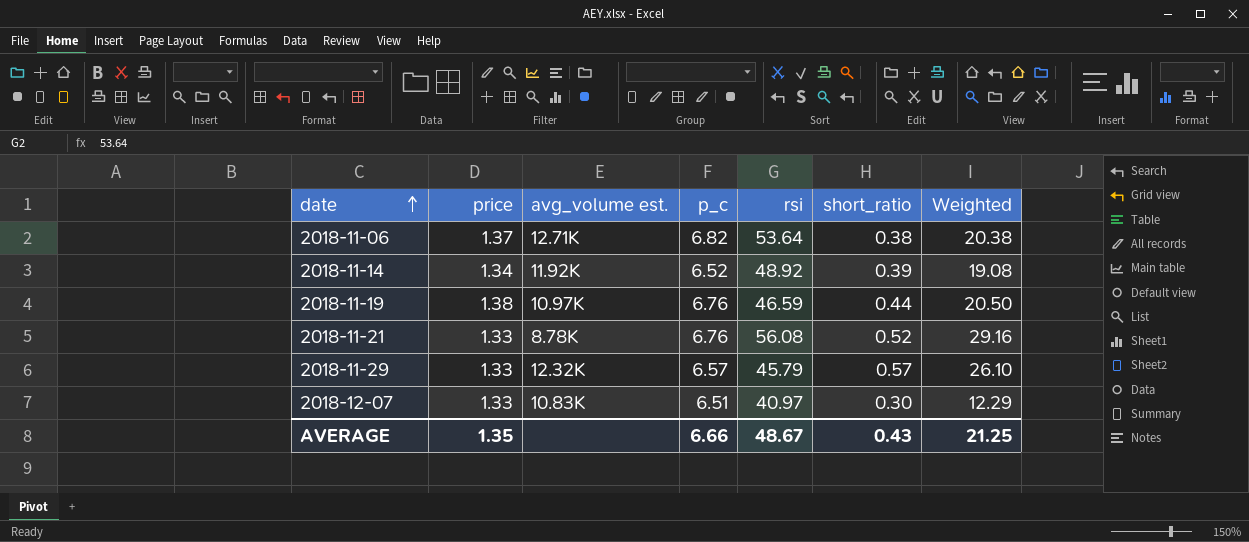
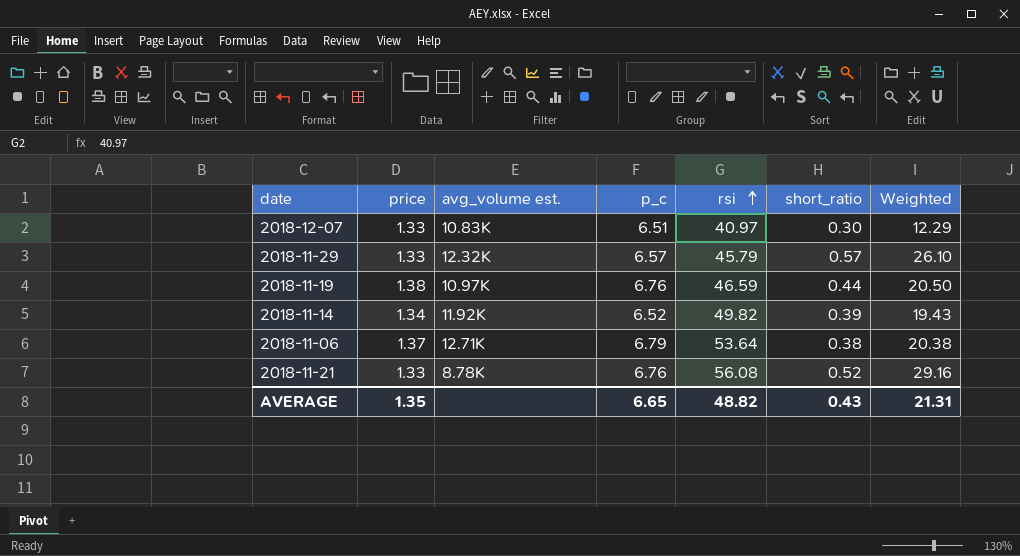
row order: date ascending -> rsi ascending
2018-11-14 | rsi: 48.92 -> 49.82
2018-11-14 | Weighted: 19.08 -> 19.43
2018-11-06 | p_c: 6.82 -> 6.79
AVERAGE | p_c: 6.66 -> 6.65
AVERAGE | rsi: 48.67 -> 48.82
AVERAGE | Weighted: 21.25 -> 21.31

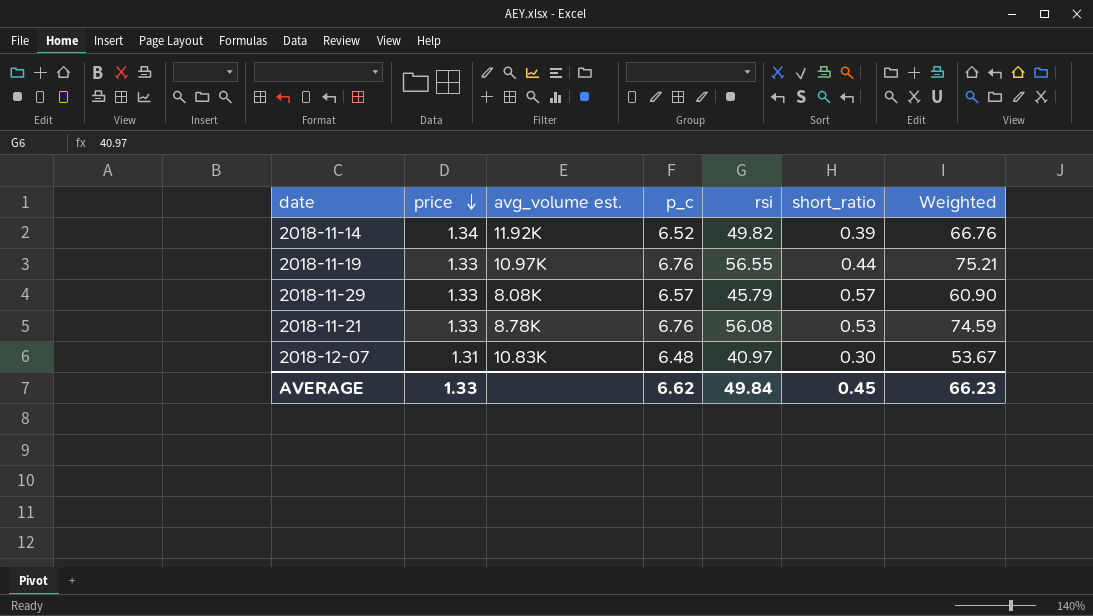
row order: rsi ascending -> price descending
column Weighted | formula: [rsi] * [short_ratio] -> [price] * [rsi]
row 2018-11-06: 1.37 | 12.71K | 6.79 | 53.64 | 0.38 | 20.38 -> none
2018-11-19 | price: 1.38 -> 1.33
2018-11-19 | rsi: 46.59 -> 56.55
2018-11-29 | avg_volume est.: 12.32K -> 8.08K
2018-11-21 | short_ratio: 0.52 -> 0.53
2018-12-07 | price: 1.33 -> 1.31
2018-12-07 | p_c: 6.51 -> 6.48
AVERAGE | price: 1.35 -> 1.33
AVERAGE | p_c: 6.65 -> 6.62
AVERAGE | rsi: 48.82 -> 49.84
AVERAGE | short_ratio: 0.43 -> 0.45
AVERAGE | Weighted: 21.31 -> 66.23

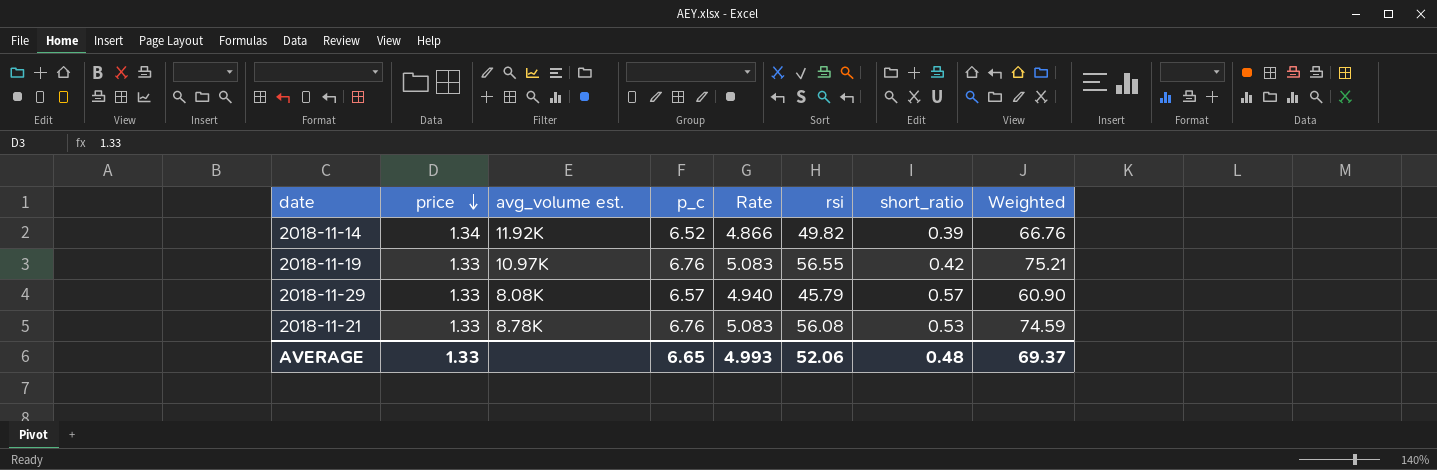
column Rate | formula: none -> [p_c] / [price]
row 2018-12-07: 1.31 | 10.83K | 6.48 | 40.97 | 0.30 | 53.67 -> none
2018-11-19 | short_ratio: 0.44 -> 0.42
AVERAGE | p_c: 6.62 -> 6.65
AVERAGE | rsi: 49.84 -> 52.06
AVERAGE | short_ratio: 0.45 -> 0.48
AVERAGE | Weighted: 66.23 -> 69.37

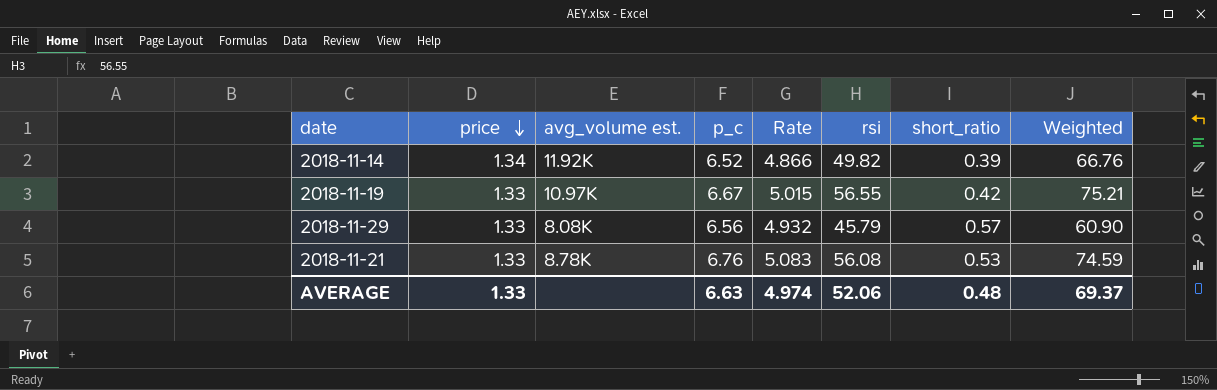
2018-11-19 | p_c: 6.76 -> 6.67
2018-11-19 | Rate: 5.083 -> 5.015
2018-11-29 | p_c: 6.57 -> 6.56
2018-11-29 | Rate: 4.940 -> 4.932
AVERAGE | p_c: 6.65 -> 6.63
AVERAGE | Rate: 4.993 -> 4.974

